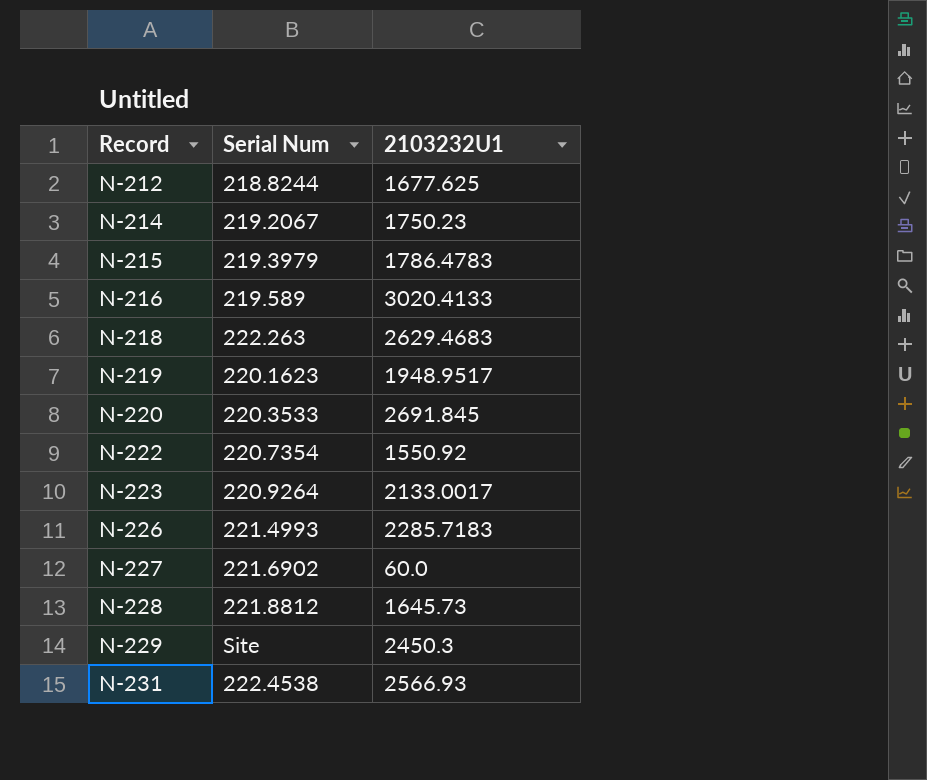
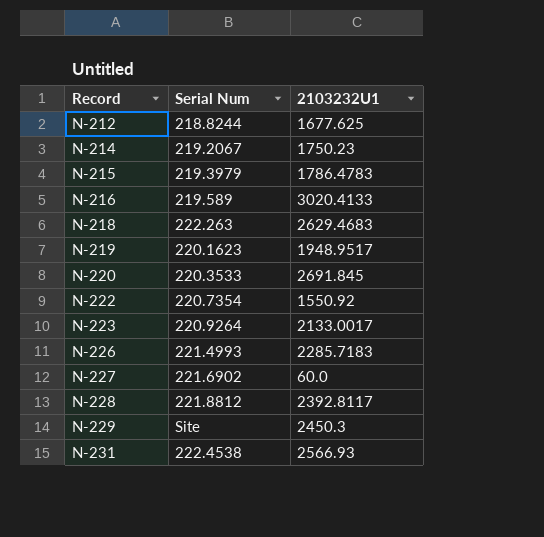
N-228 | 2103232U1: 1645.73 -> 2392.8117

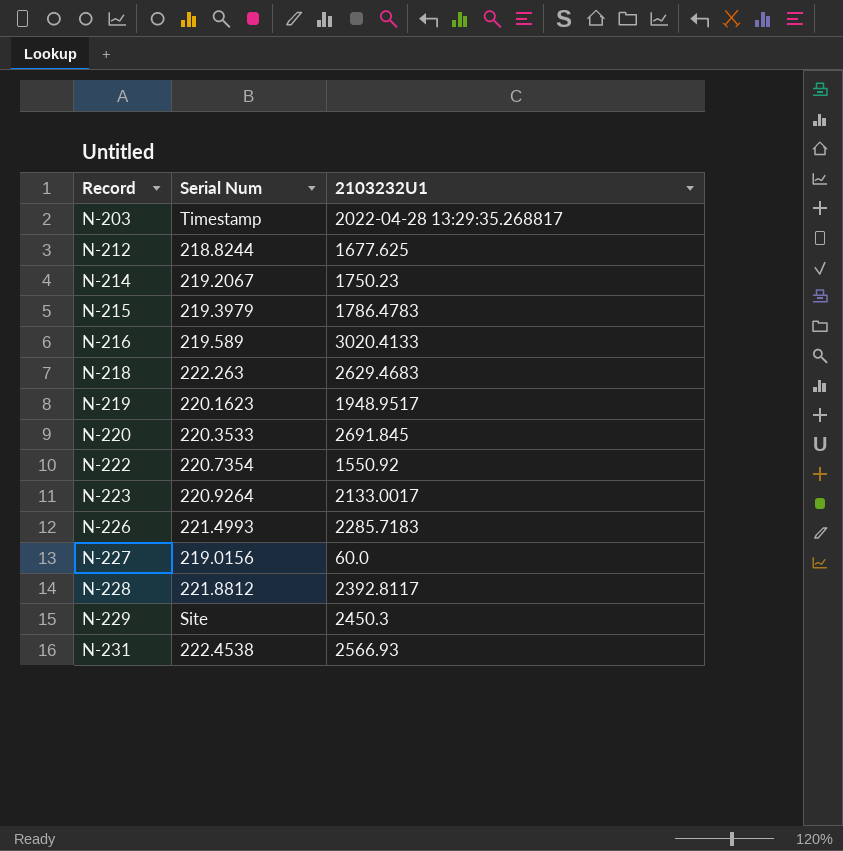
row N-203: none -> Timestamp | 2022-04-28 13:29:35.268817
N-227 | Serial Num: 221.6902 -> 219.0156

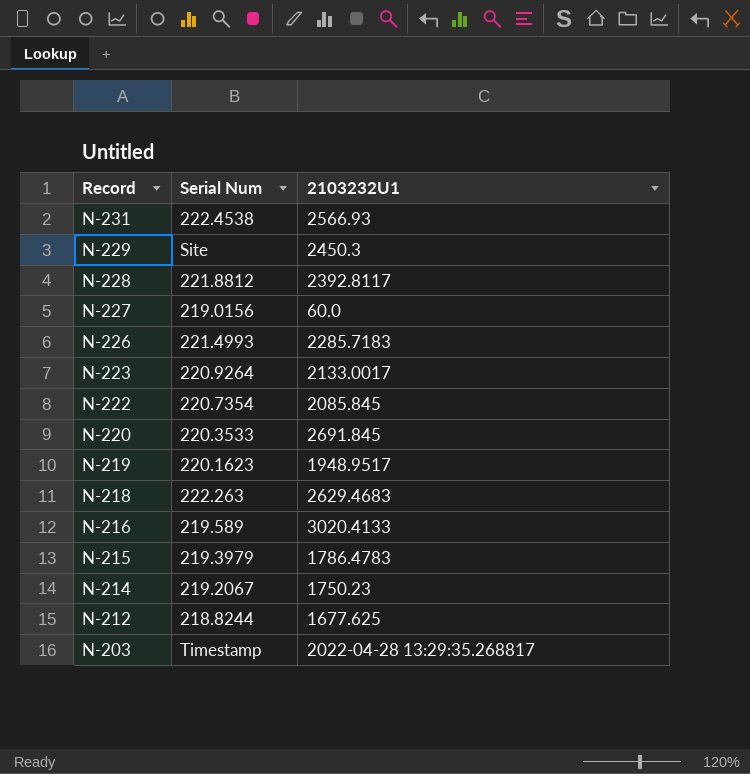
row order: Record ascending -> Record descending
N-222 | 2103232U1: 1550.92 -> 2085.845

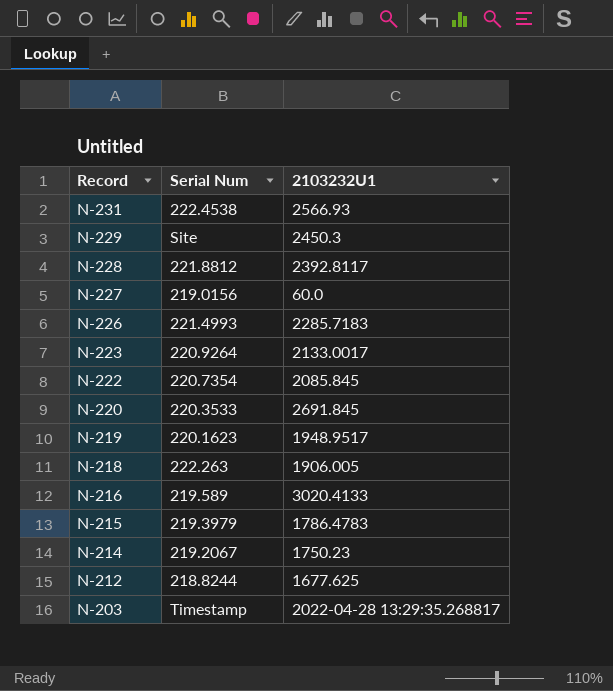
N-218 | 2103232U1: 2629.4683 -> 1906.005

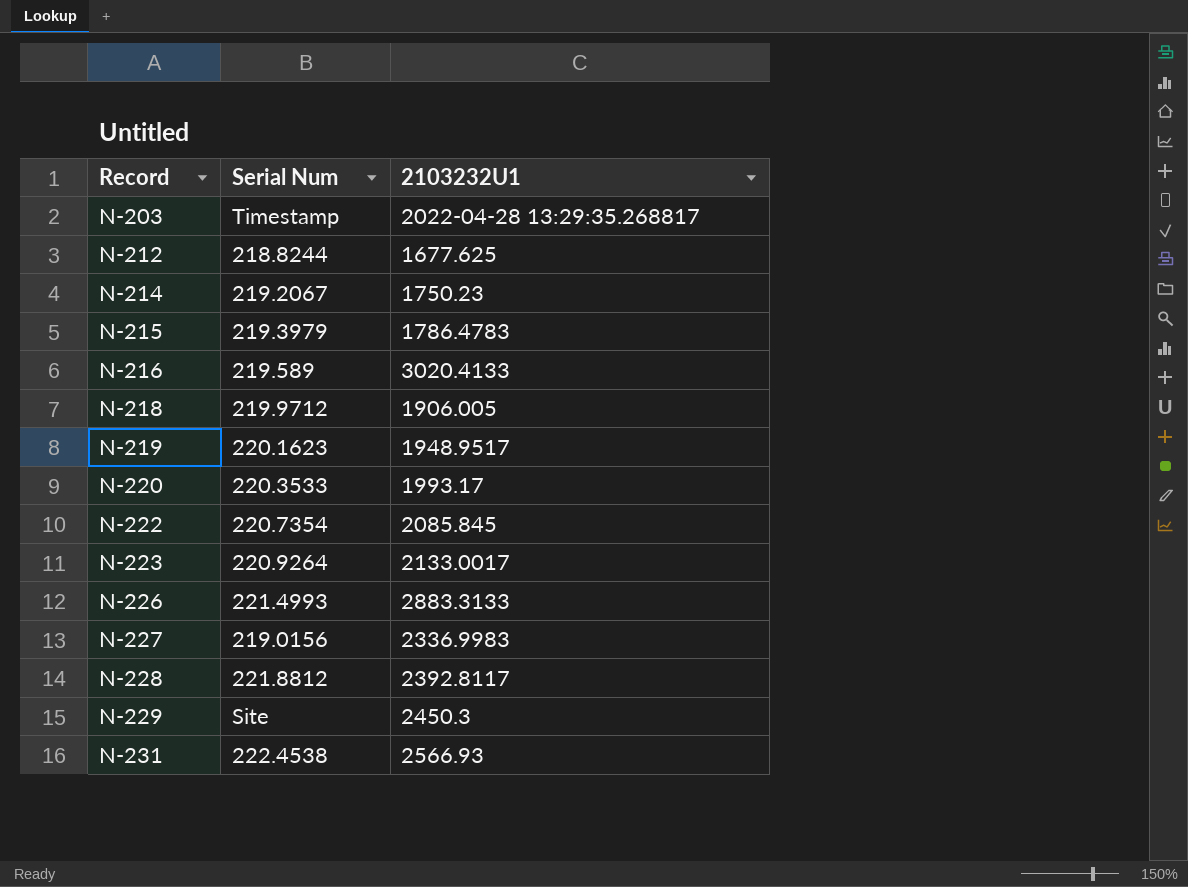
row order: Record descending -> Record ascending
N-218 | Serial Num: 222.263 -> 219.9712
N-220 | 2103232U1: 2691.845 -> 1993.17
N-226 | 2103232U1: 2285.7183 -> 2883.3133
N-227 | 2103232U1: 60.0 -> 2336.9983

